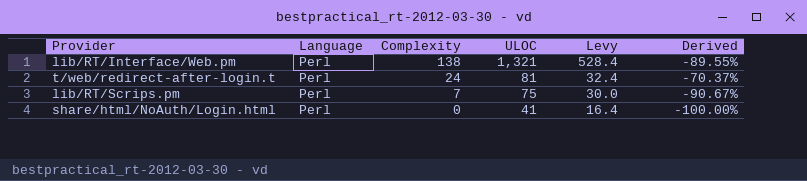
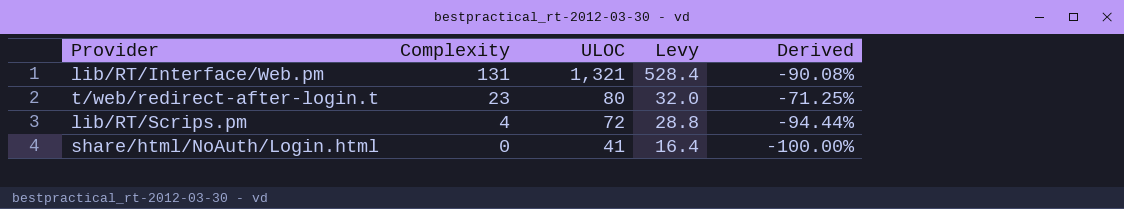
column Language | position: 2 -> none
lib/RT/Interface/Web.pm | Complexity: 138 -> 131
lib/RT/Interface/Web.pm | Derived: -89.55% -> -90.08%
t/web/redirect-after-login.t | Complexity: 24 -> 23
t/web/redirect-after-login.t | ULOC: 81 -> 80
t/web/redirect-after-login.t | Levy: 32.4 -> 32.0
t/web/redirect-after-login.t | Derived: -70.37% -> -71.25%
lib/RT/Scrips.pm | Complexity: 7 -> 4
lib/RT/Scrips.pm | ULOC: 75 -> 72
lib/RT/Scrips.pm | Levy: 30.0 -> 28.8
lib/RT/Scrips.pm | Derived: -90.67% -> -94.44%

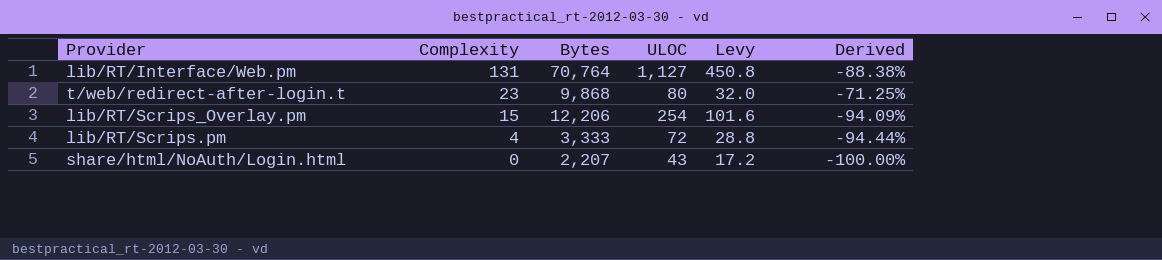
column Bytes | position: none -> 3
lib/RT/Interface/Web.pm | ULOC: 1,321 -> 1,127
lib/RT/Interface/Web.pm | Levy: 528.4 -> 450.8
lib/RT/Interface/Web.pm | Derived: -90.08% -> -88.38%
row lib/RT/Scrips_Overlay.pm: none -> 15 | 12,206 | 254 | 101.6 | -94.09%
share/html/NoAuth/Login.html | ULOC: 41 -> 43
share/html/NoAuth/Login.html | Levy: 16.4 -> 17.2

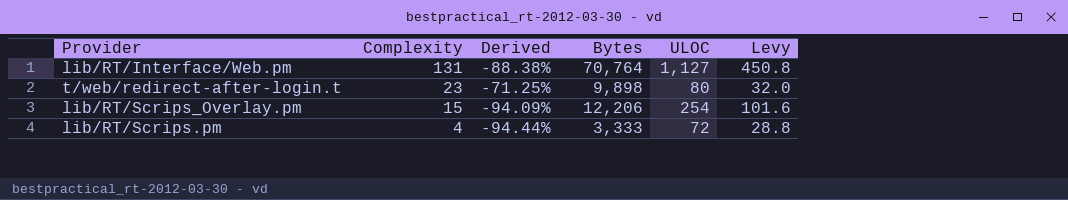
column Derived | position: 6 -> 3
row share/html/NoAuth/Login.html: 0 | 2,207 | 43 | 17.2 | -100.00% -> none
t/web/redirect-after-login.t | Bytes: 9,868 -> 9,898

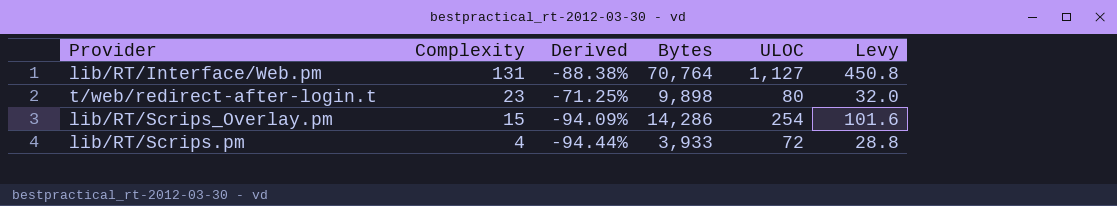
lib/RT/Scrips_Overlay.pm | Bytes: 12,206 -> 14,286
lib/RT/Scrips.pm | Bytes: 3,333 -> 3,933

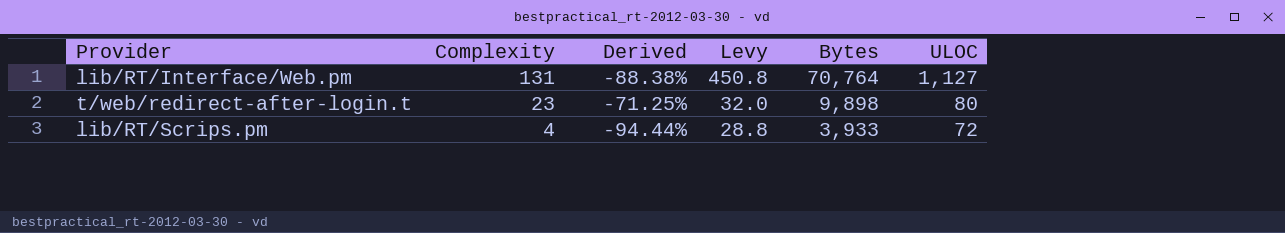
column Levy | position: 6 -> 4
row lib/RT/Scrips_Overlay.pm: 15 | -94.09% | 14,286 | 254 | 101.6 -> none

